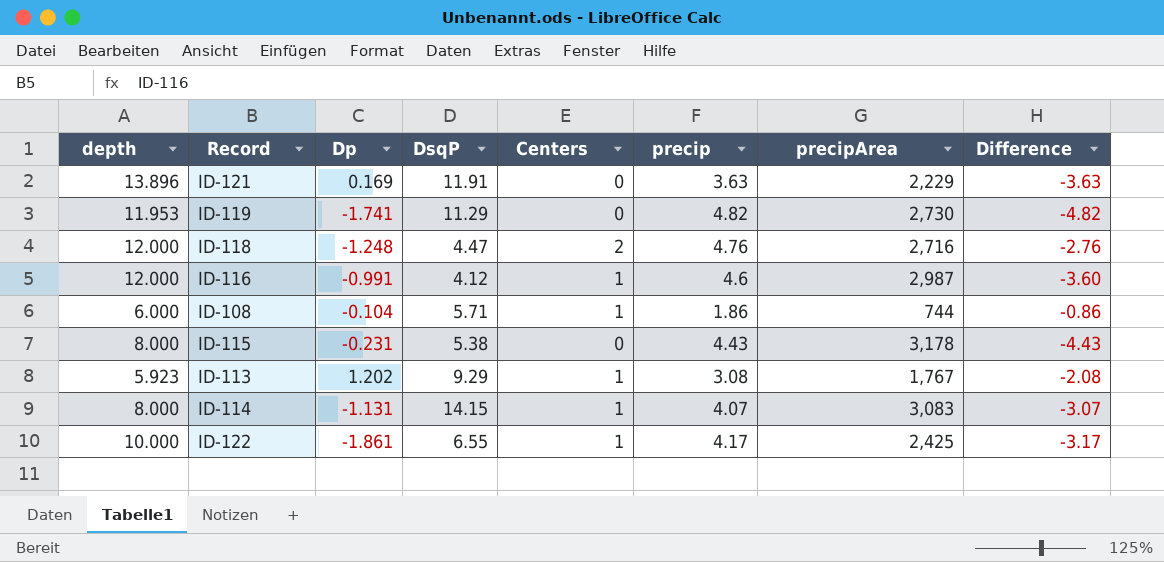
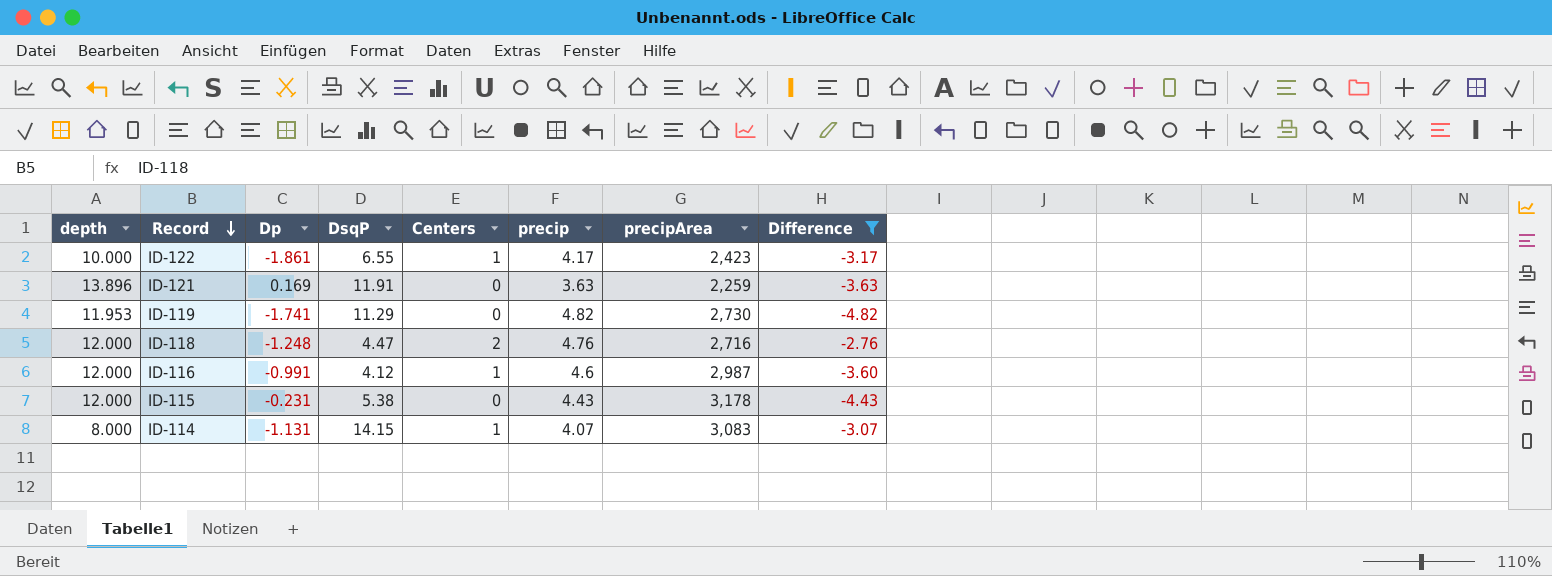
filter: none -> Difference <= -2.76
row order: none -> Record descending
ID-122 | precipArea: 2,425 -> 2,423
ID-121 | precipArea: 2,229 -> 2,259
ID-115 | depth: 8.000 -> 12.000

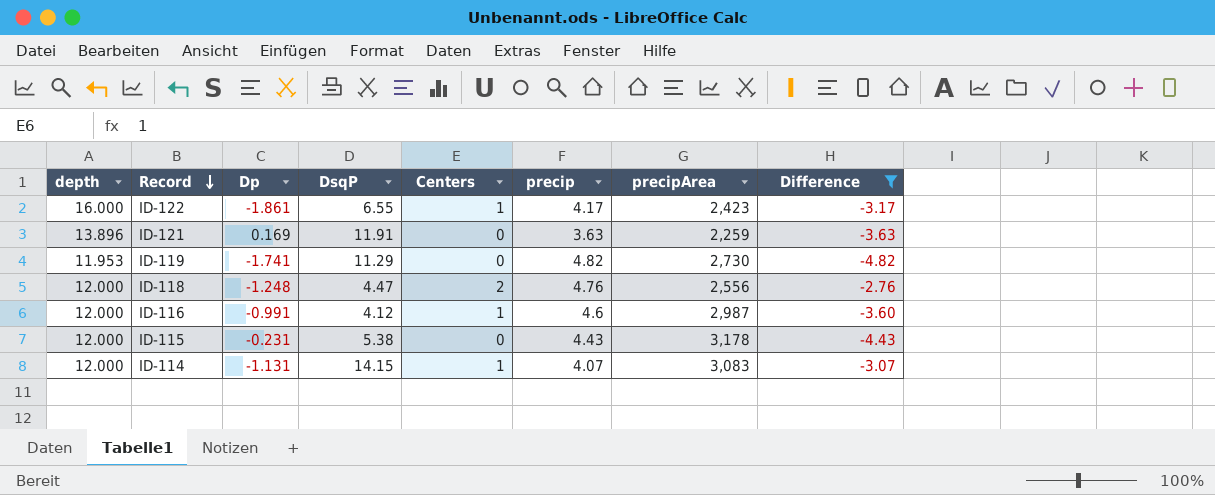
ID-122 | depth: 10.000 -> 16.000
ID-118 | precipArea: 2,716 -> 2,556
ID-114 | depth: 8.000 -> 12.000

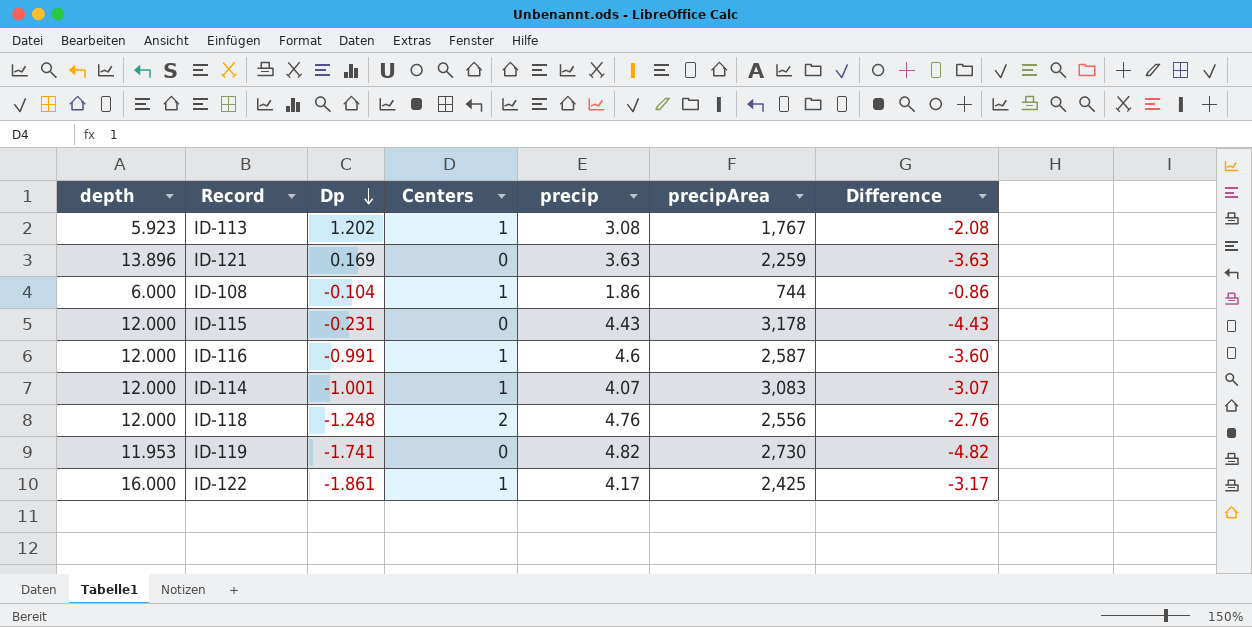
filter: Difference <= -2.76 -> none
row order: Record descending -> Dp descending
column DsqP | position: 4 -> none
ID-116 | precipArea: 2,987 -> 2,587
ID-114 | Dp: -1.131 -> -1.001
ID-122 | precipArea: 2,423 -> 2,425

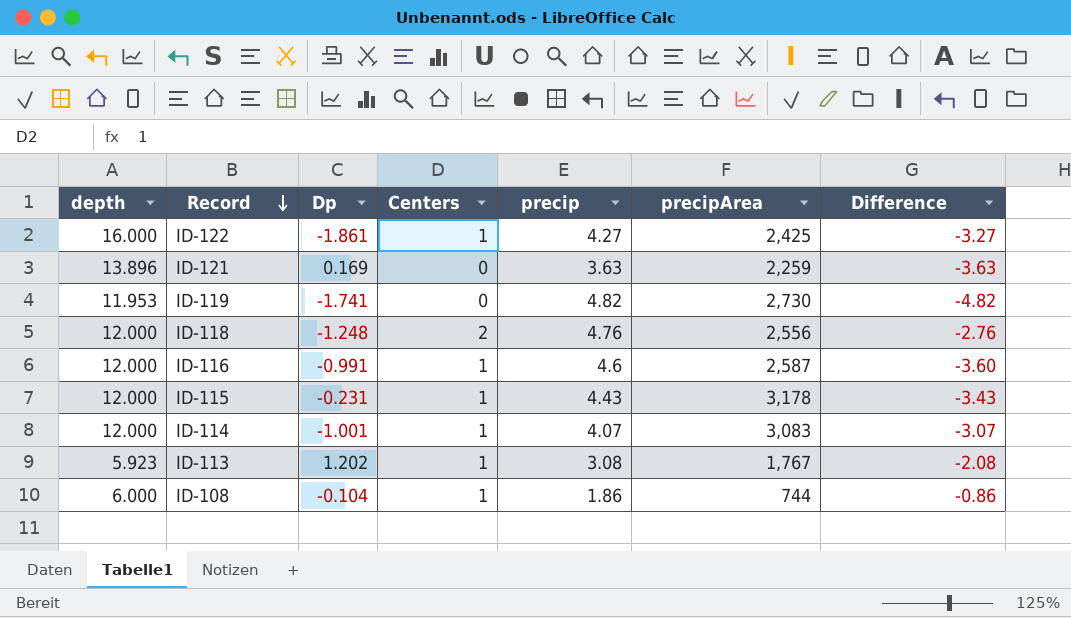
row order: Dp descending -> Record descending
ID-122 | precip: 4.17 -> 4.27
ID-122 | Difference: -3.17 -> -3.27
ID-115 | Centers: 0 -> 1
ID-115 | Difference: -4.43 -> -3.43

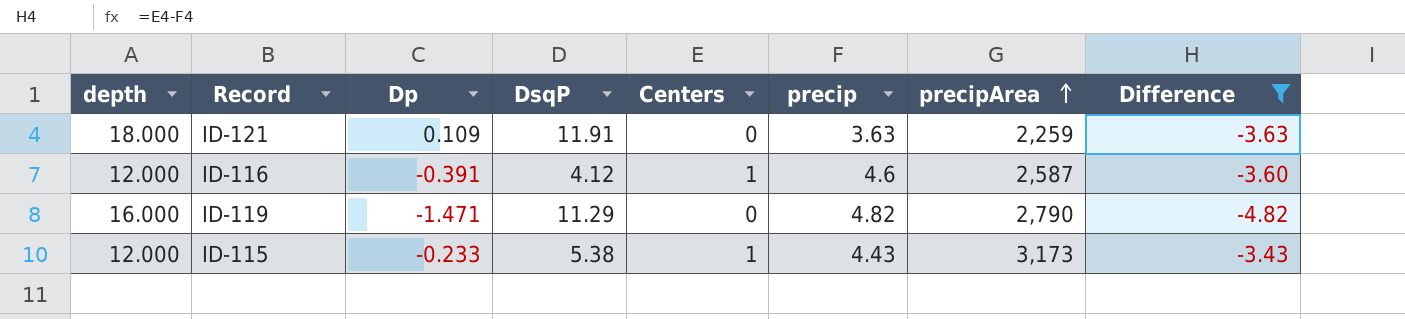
filter: none -> Difference <= -3.43
row order: Record descending -> precipArea ascending
column DsqP | position: none -> 4
ID-121 | depth: 13.896 -> 18.000
ID-121 | Dp: 0.169 -> 0.109
ID-116 | Dp: -0.991 -> -0.391
ID-119 | depth: 11.953 -> 16.000
ID-119 | Dp: -1.741 -> -1.471
ID-119 | precipArea: 2,730 -> 2,790
ID-115 | Dp: -0.231 -> -0.233
ID-115 | precipArea: 3,178 -> 3,173

